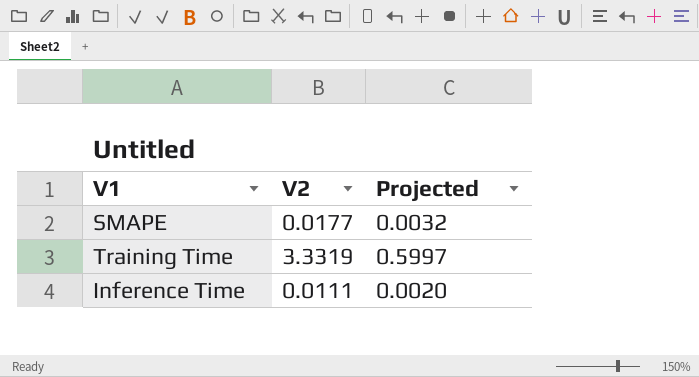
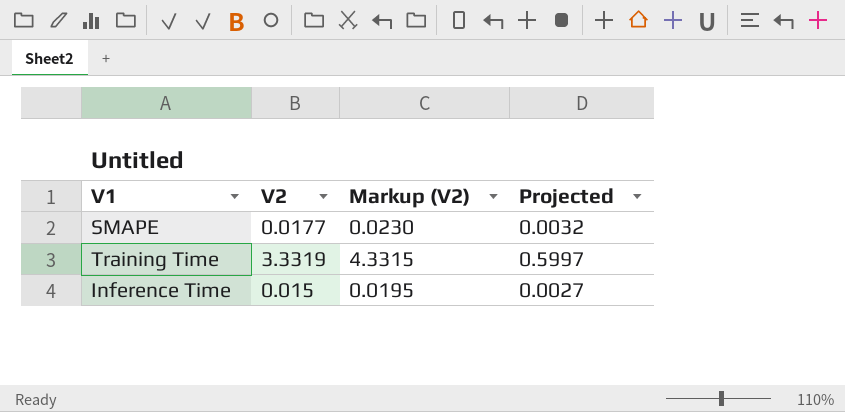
column Markup (V2) | formula: none -> [V2] * 1.3
Inference Time | V2: 0.0111 -> 0.015
Inference Time | Projected: 0.0020 -> 0.0027

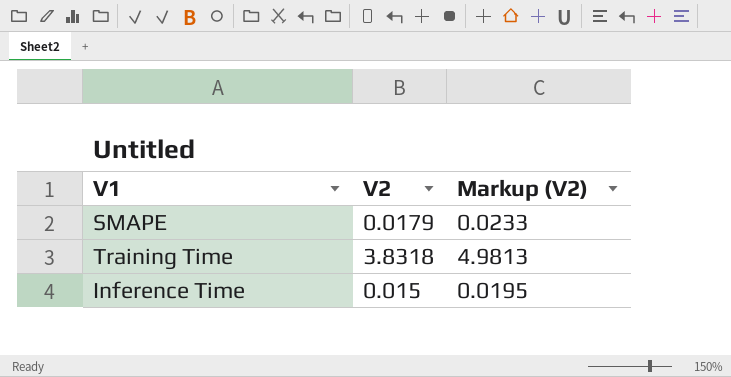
column Projected | formula: [V2] * 0.18 -> none
SMAPE | V2: 0.0177 -> 0.0179
SMAPE | Markup (V2): 0.0230 -> 0.0233
Training Time | V2: 3.3319 -> 3.8318
Training Time | Markup (V2): 4.3315 -> 4.9813

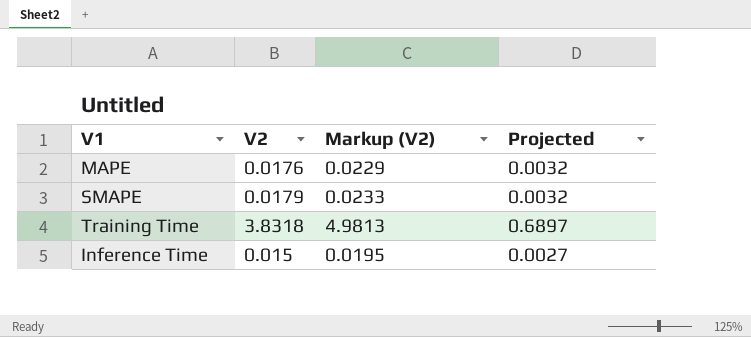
column Projected | formula: none -> [V2] * 0.18
row MAPE: none -> 0.0176 | 0.0229 | 0.0032

